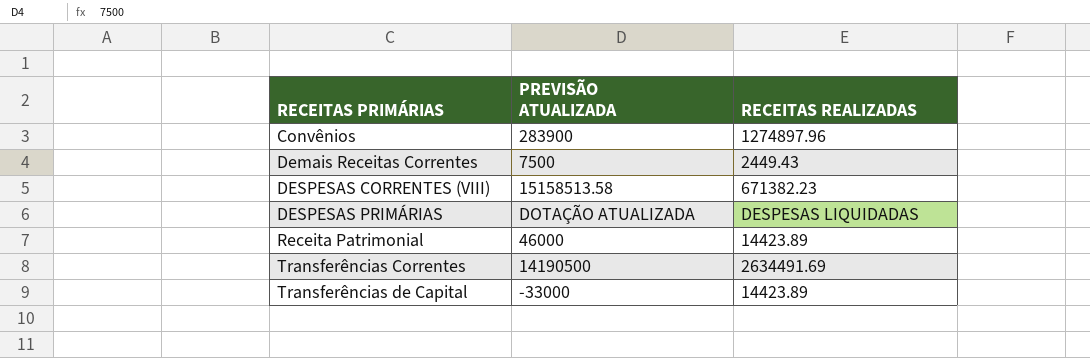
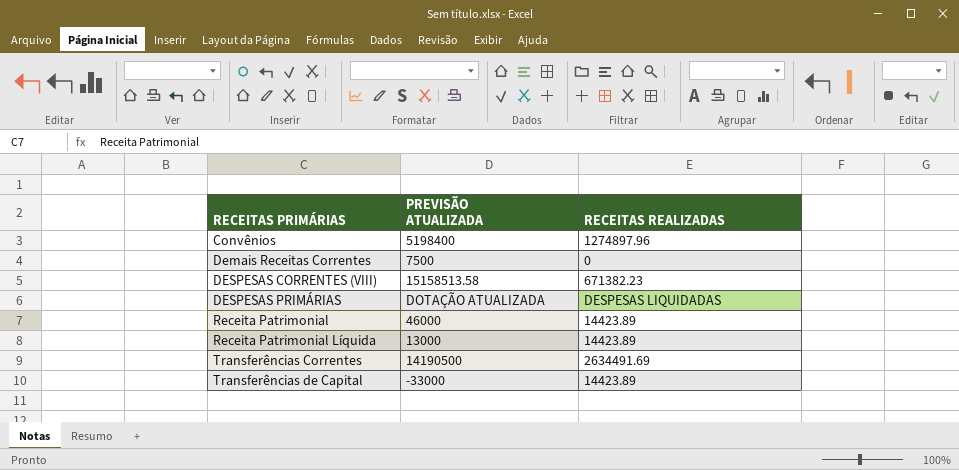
Convênios | PREVISÃO ATUALIZADA: 283900 -> 5198400
Demais Receitas Correntes | RECEITAS REALIZADAS: 2449.43 -> 0
row Receita Patrimonial Líquida: none -> 13000 | 14423.89

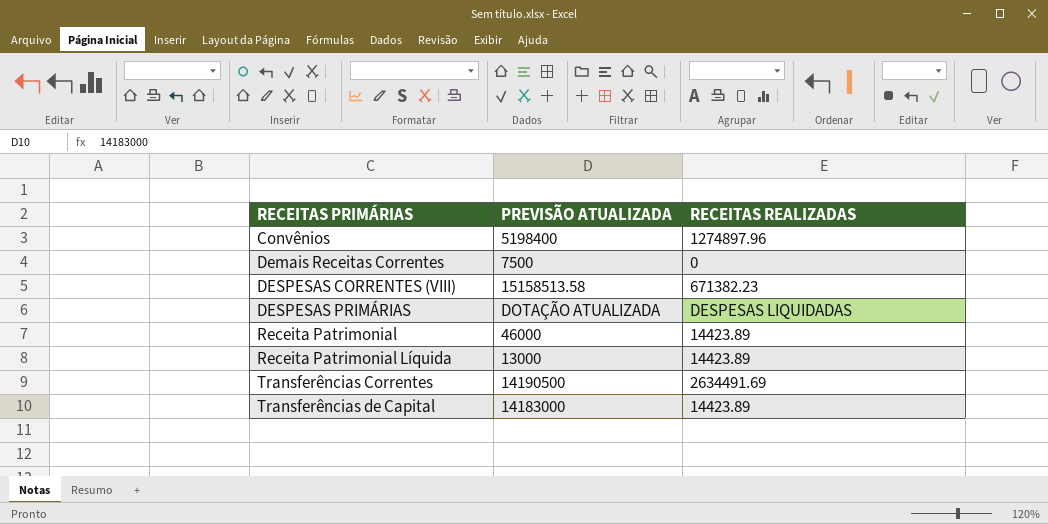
Transferências de Capital | PREVISÃO ATUALIZADA: -33000 -> 14183000

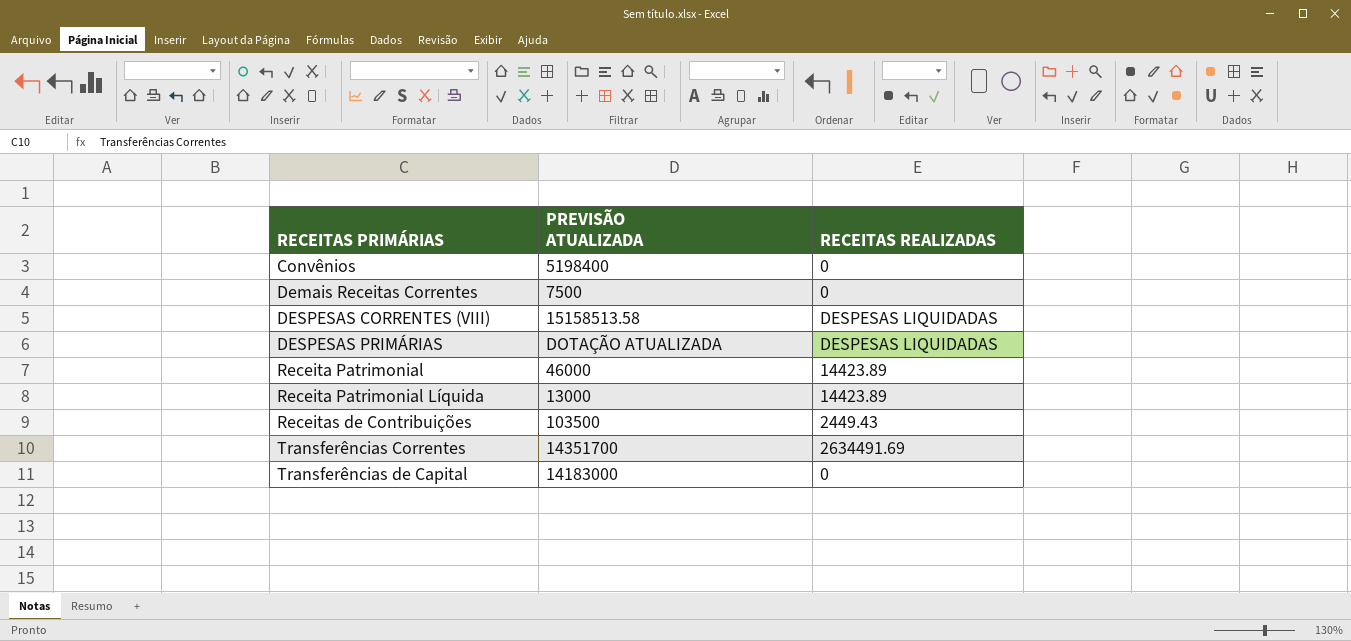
Convênios | RECEITAS REALIZADAS: 1274897.96 -> 0
DESPESAS CORRENTES (VIII) | RECEITAS REALIZADAS: 671382.23 -> DESPESAS LIQUIDADAS
row Receitas de Contribuições: none -> 103500 | 2449.43
Transferências Correntes | PREVISÃO ATUALIZADA: 14190500 -> 14351700
Transferências de Capital | RECEITAS REALIZADAS: 14423.89 -> 0

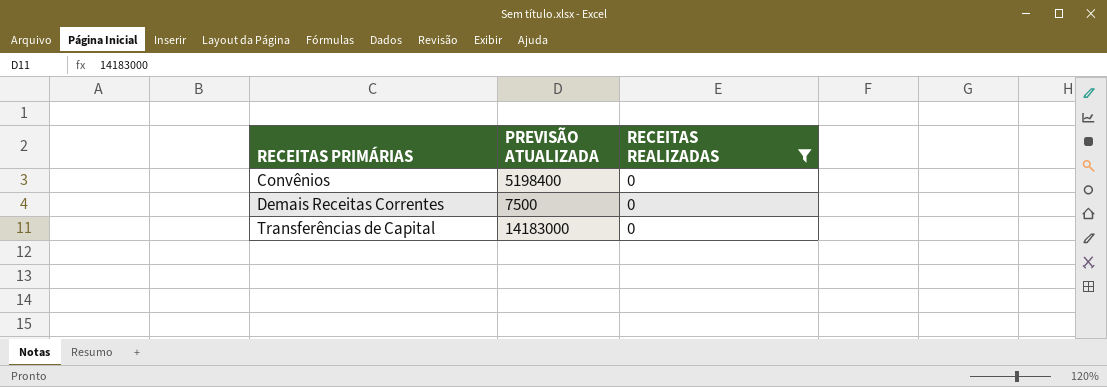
filter: none -> RECEITAS REALIZADAS = 0

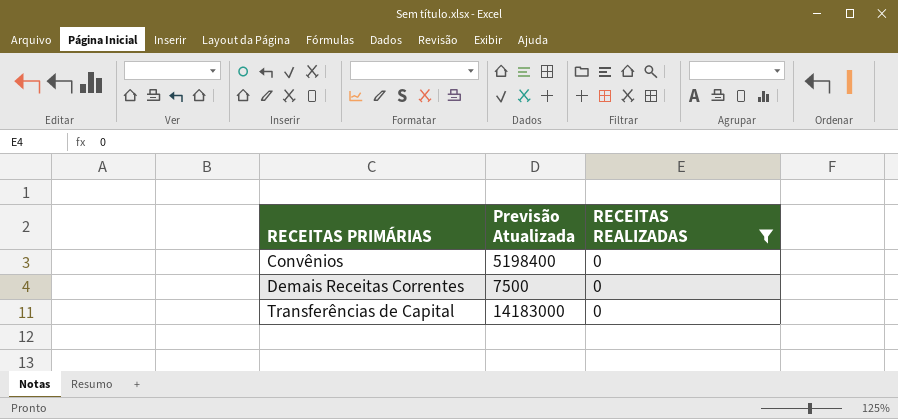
column name: PREVISÃO ATUALIZADA -> Previsão Atualizada

